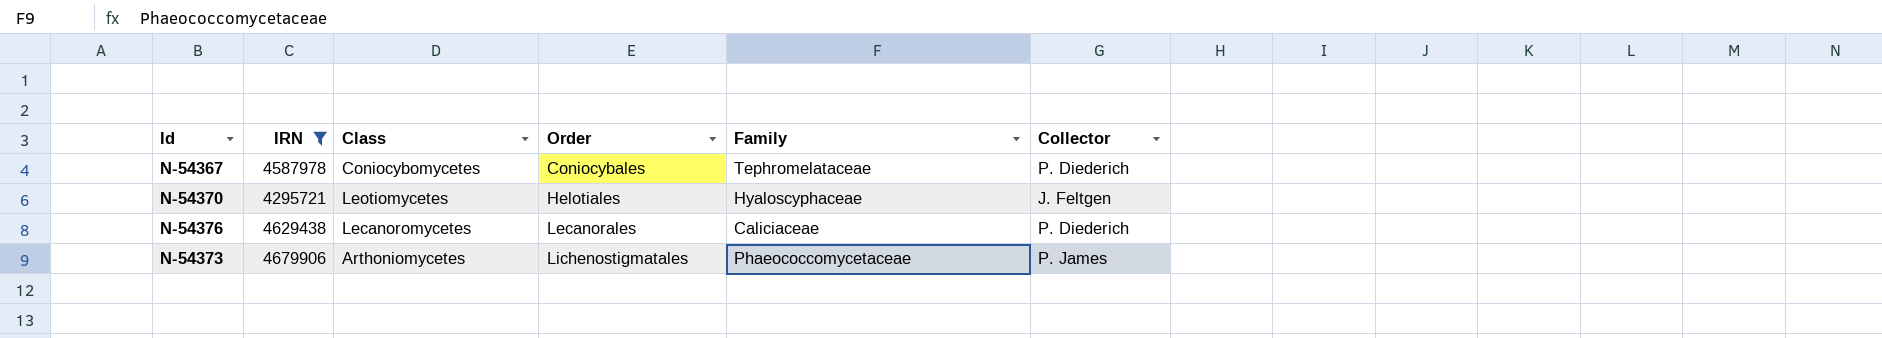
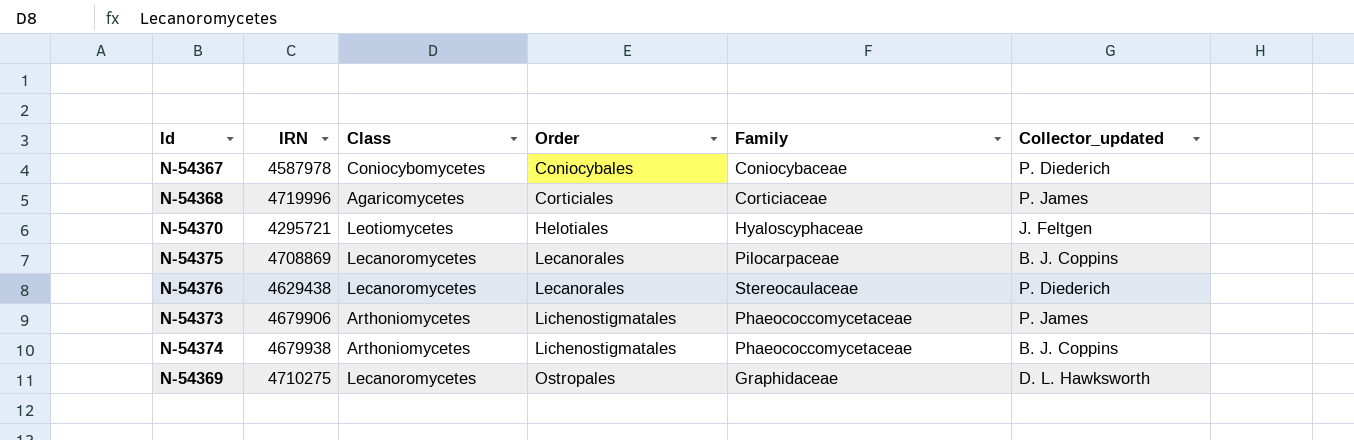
filter: IRN <= 4679906 -> none
column name: Collector -> Collector_updated
N-54367 | Family: Tephromelataceae -> Coniocybaceae
N-54376 | Family: Caliciaceae -> Stereocaulaceae

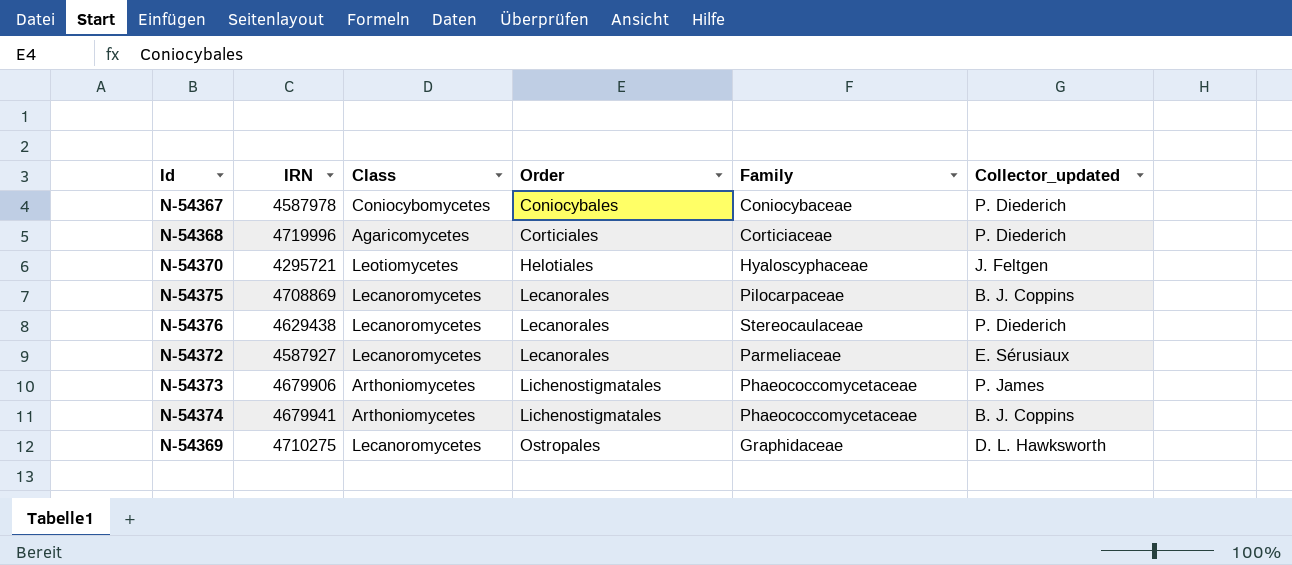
N-54368 | Collector_updated: P. James -> P. Diederich
row N-54372: none -> 4587927 | Lecanoromycetes | Lecanorales | Parmeliaceae | E. Sérusiaux
N-54374 | IRN: 4679938 -> 4679941

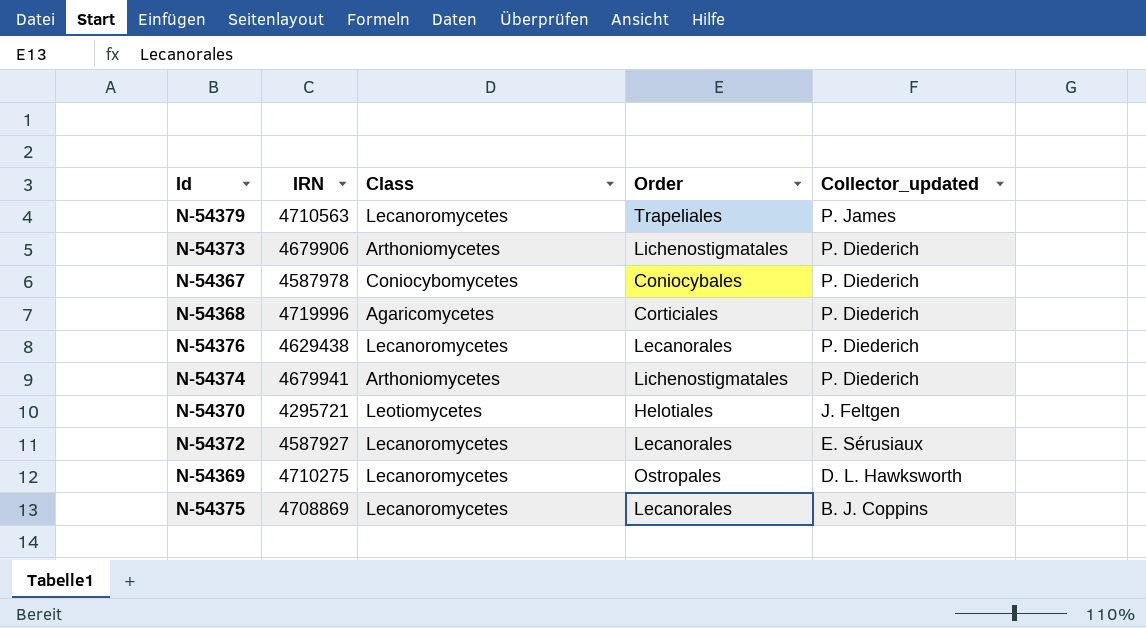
row order: Order ascending -> Collector_updated descending
column Family | position: 5 -> none
row N-54379: none -> 4710563 | Lecanoromycetes | Trapeliales | P. James
N-54373 | Collector_updated: P. James -> P. Diederich
N-54374 | Collector_updated: B. J. Coppins -> P. Diederich

